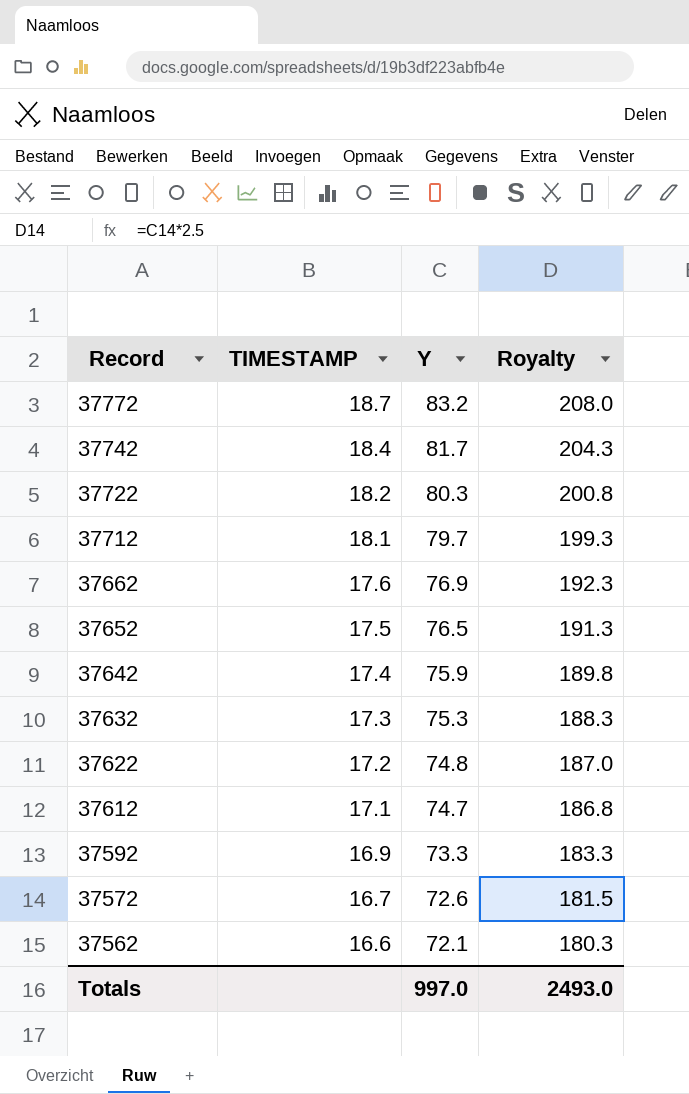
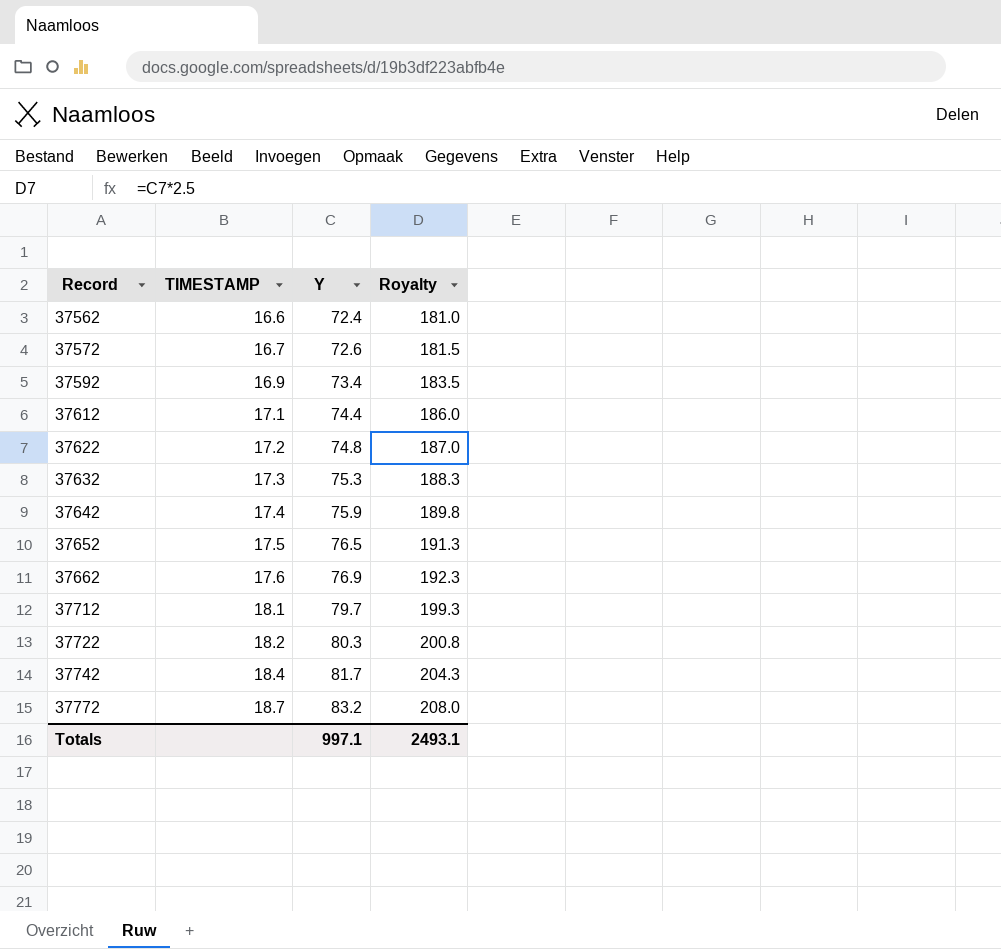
row order: Record descending -> Record ascending
37562 | Y: 72.1 -> 72.4
37562 | Royalty: 180.3 -> 181.0
37592 | Y: 73.3 -> 73.4
37592 | Royalty: 183.3 -> 183.5
37612 | Y: 74.7 -> 74.4
37612 | Royalty: 186.8 -> 186.0
Totals | Y: 997.0 -> 997.1
Totals | Royalty: 2493.0 -> 2493.1

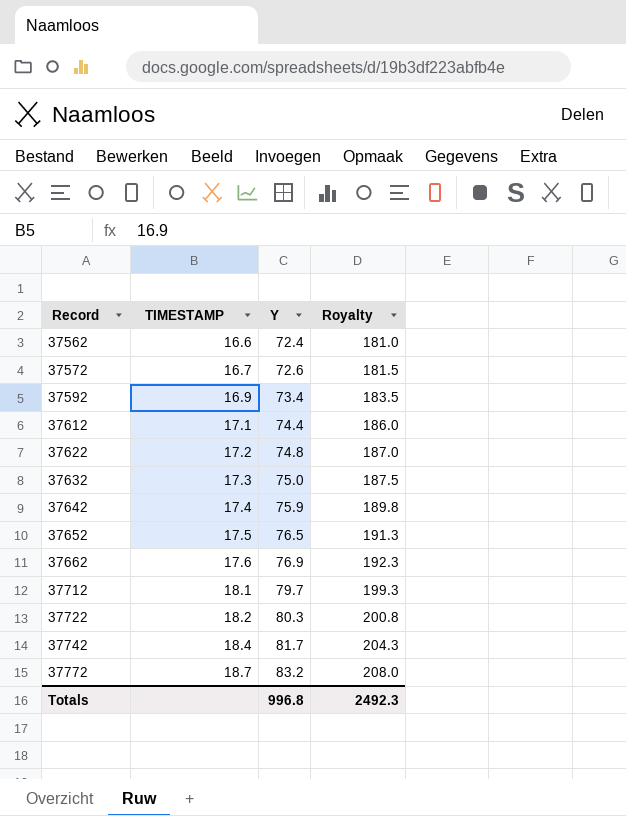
37632 | Y: 75.3 -> 75.0
37632 | Royalty: 188.3 -> 187.5
Totals | Y: 997.1 -> 996.8
Totals | Royalty: 2493.1 -> 2492.3

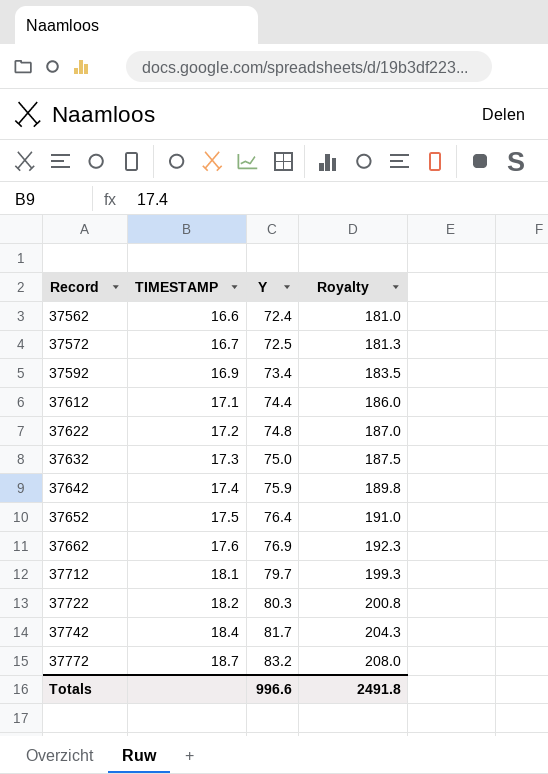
37572 | Y: 72.6 -> 72.5
37572 | Royalty: 181.5 -> 181.3
37652 | Y: 76.5 -> 76.4
37652 | Royalty: 191.3 -> 191.0
Totals | Y: 996.8 -> 996.6
Totals | Royalty: 2492.3 -> 2491.8

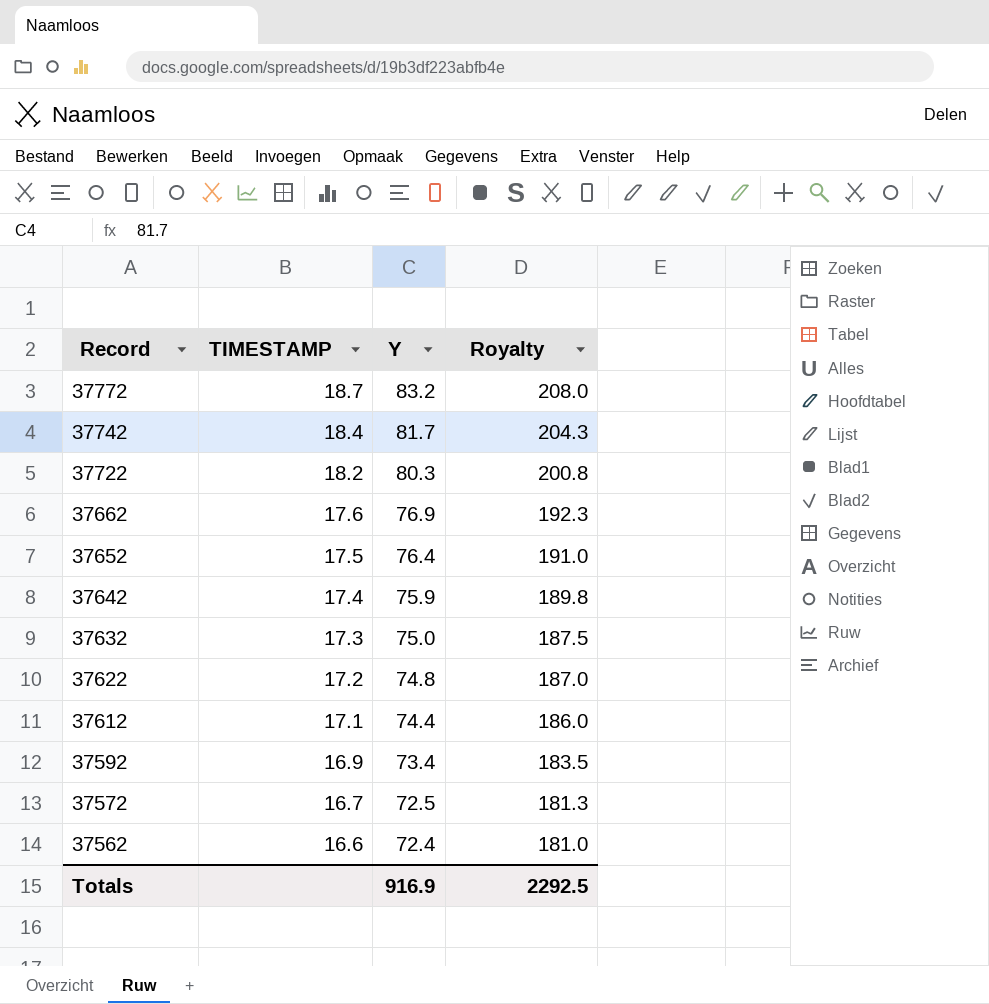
row order: Record ascending -> Record descending
row 37712: 18.1 | 79.7 | 199.3 -> none
Totals | Y: 996.6 -> 916.9
Totals | Royalty: 2491.8 -> 2292.5

